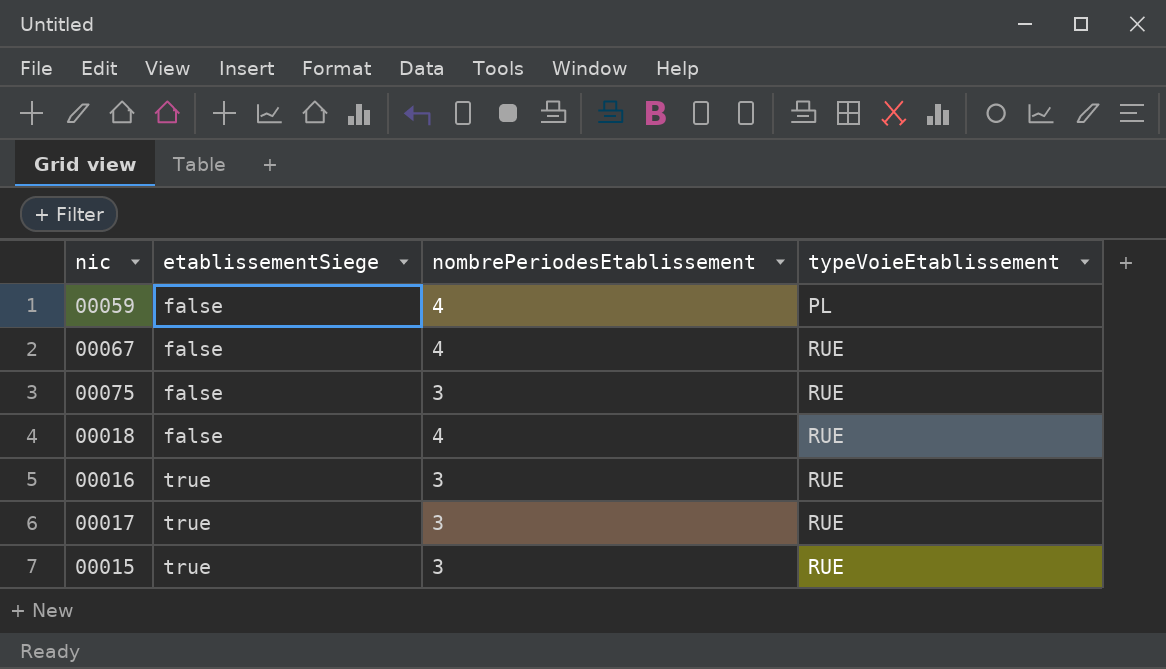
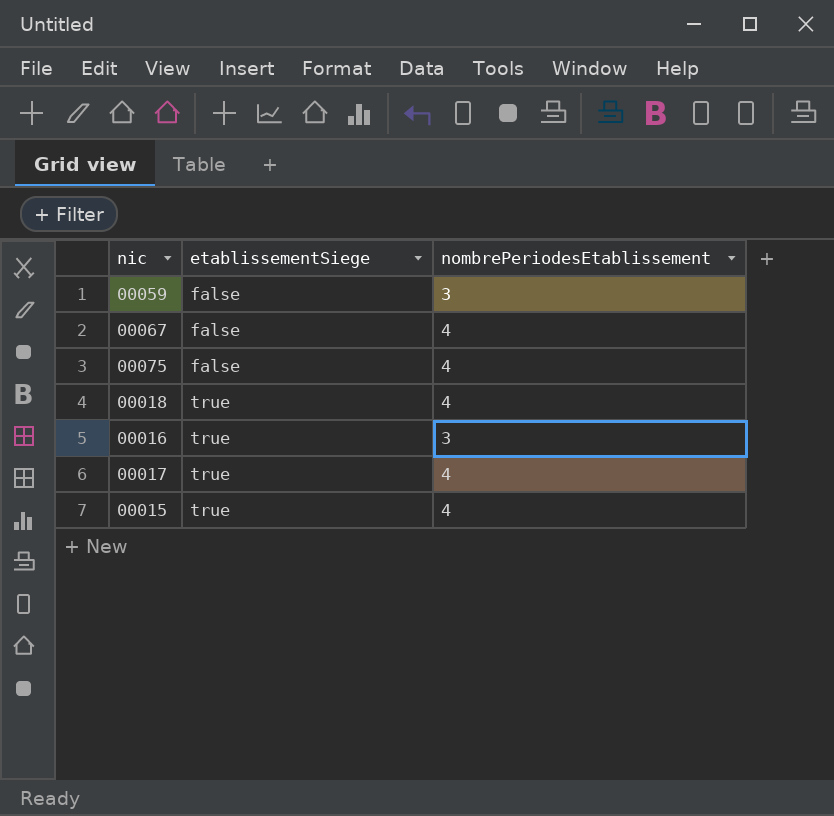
column typeVoieEtablissement | position: 4 -> none
00059 | nombrePeriodesEtablissement: 4 -> 3
00075 | nombrePeriodesEtablissement: 3 -> 4
00018 | etablissementSiege: false -> true
00017 | nombrePeriodesEtablissement: 3 -> 4
00015 | nombrePeriodesEtablissement: 3 -> 4

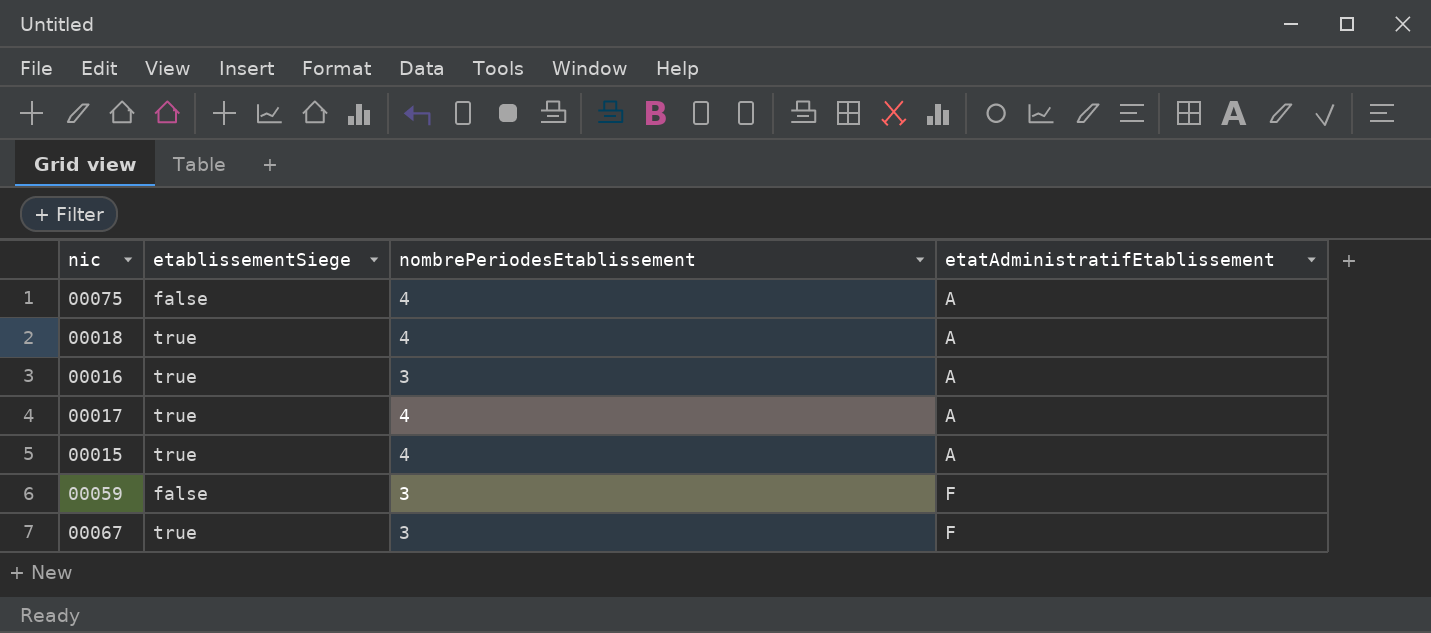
row order: etablissementSiege ascending -> etatAdministratifEtablissement ascending
column etatAdministratifEtablissement | position: none -> 4
00067 | etablissementSiege: false -> true
00067 | nombrePeriodesEtablissement: 4 -> 3

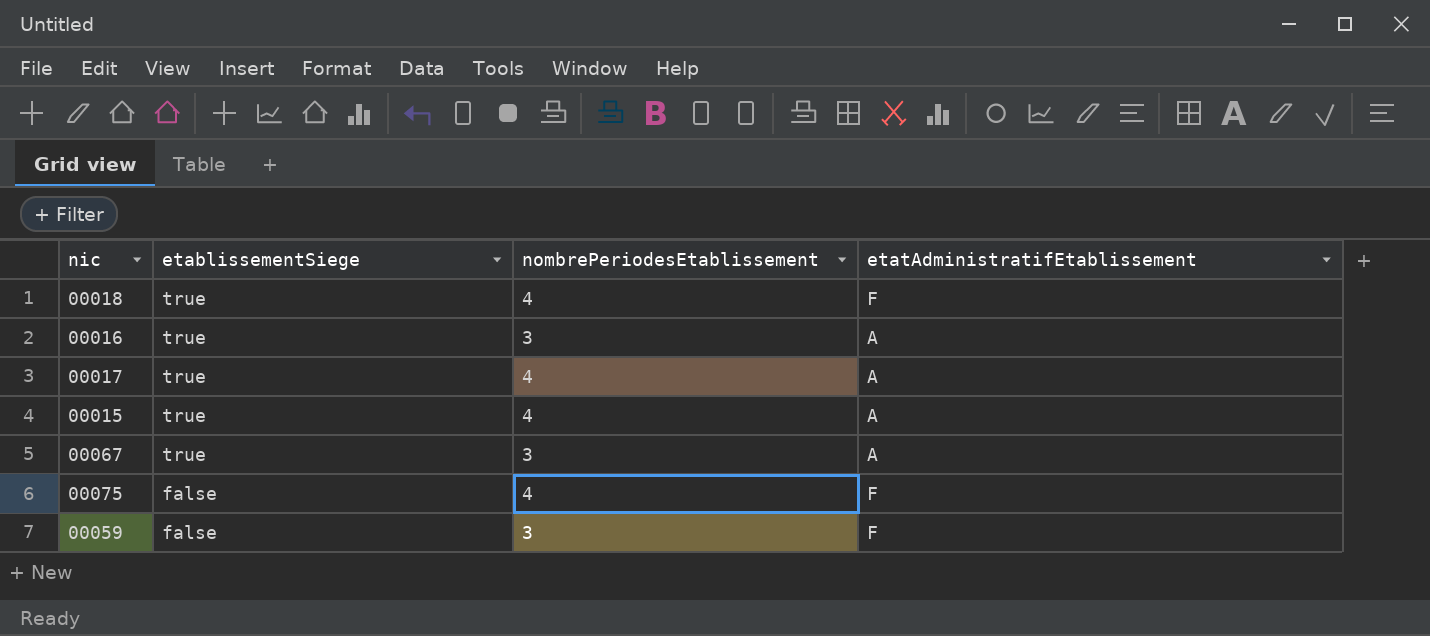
row order: etatAdministratifEtablissement ascending -> etablissementSiege descending
00018 | etatAdministratifEtablissement: A -> F
00067 | etatAdministratifEtablissement: F -> A
00075 | etatAdministratifEtablissement: A -> F

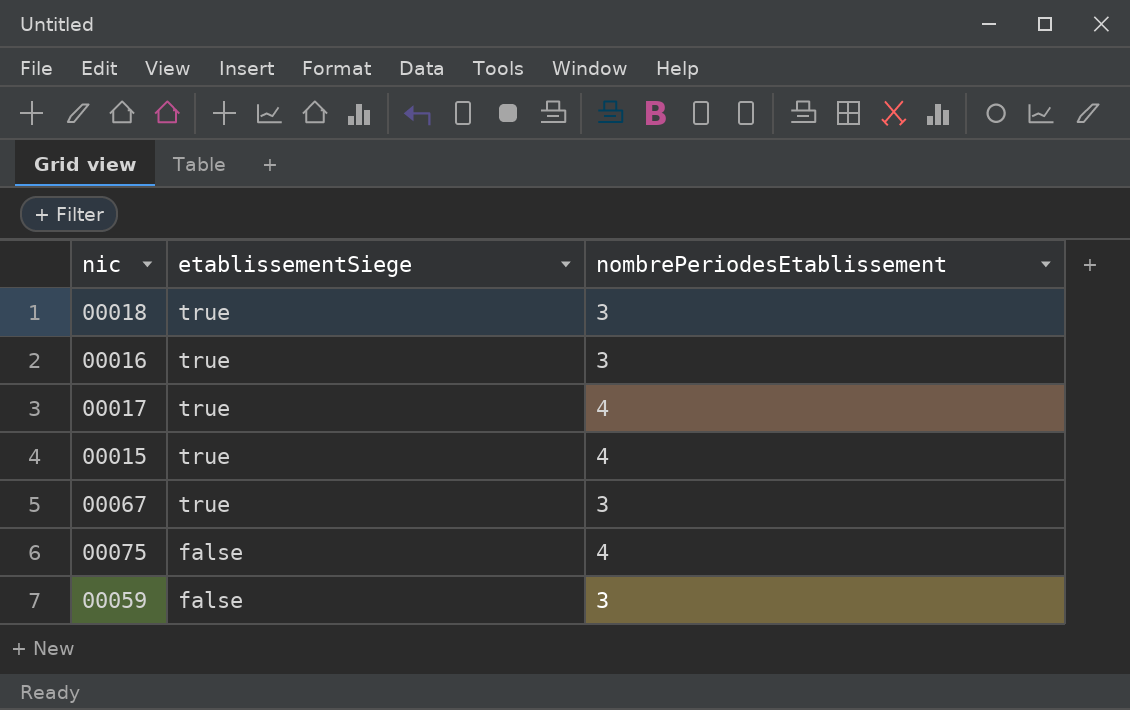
column etatAdministratifEtablissement | position: 4 -> none
00018 | nombrePeriodesEtablissement: 4 -> 3

